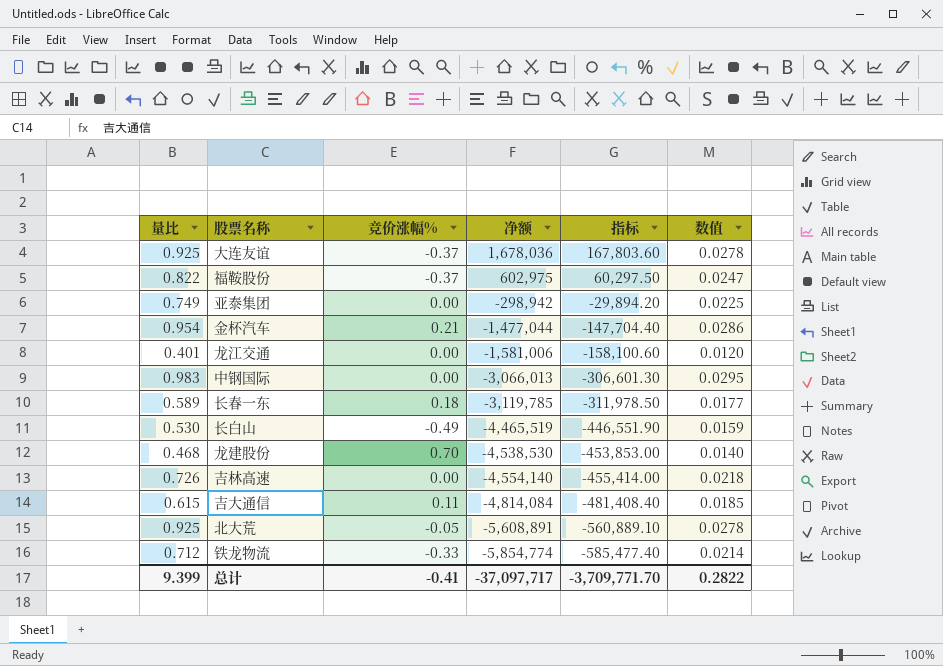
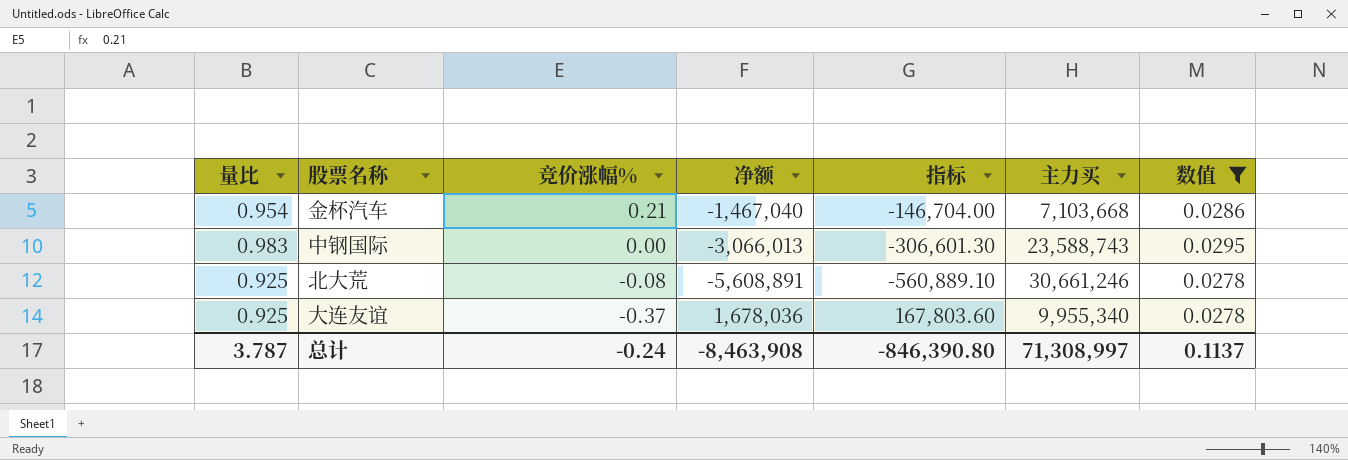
filter: none -> 数值 >= 0.0278
row order: 净额 descending -> 竞价涨幅% descending
column 主力买 | position: none -> 6
金杯汽车 | 净额: -1,477,044 -> -1,467,040
金杯汽车 | 指标: -147,704.40 -> -146,704.00
北大荒 | 竞价涨幅%: -0.05 -> -0.08
总计 | 量比: 9.399 -> 3.787
总计 | 竞价涨幅%: -0.41 -> -0.24
总计 | 净额: -37,097,717 -> -8,463,908
总计 | 指标: -3,709,771.70 -> -846,390.80
总计 | 数值: 0.2822 -> 0.1137

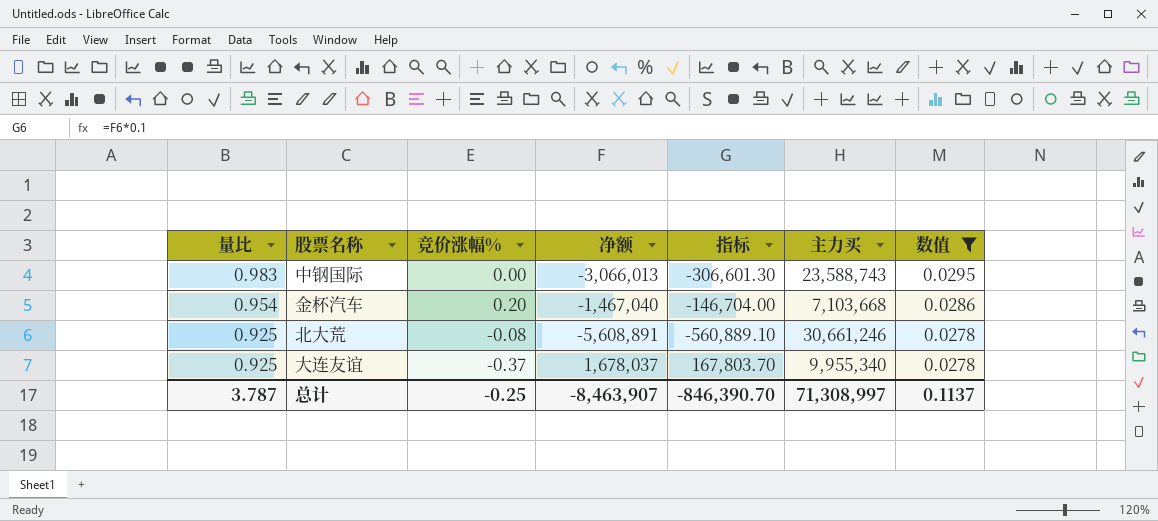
row order: 竞价涨幅% descending -> 量比 descending
金杯汽车 | 竞价涨幅%: 0.21 -> 0.20
大连友谊 | 净额: 1,678,036 -> 1,678,037
大连友谊 | 指标: 167,803.60 -> 167,803.70
总计 | 竞价涨幅%: -0.24 -> -0.25
总计 | 净额: -8,463,908 -> -8,463,907
总计 | 指标: -846,390.80 -> -846,390.70

